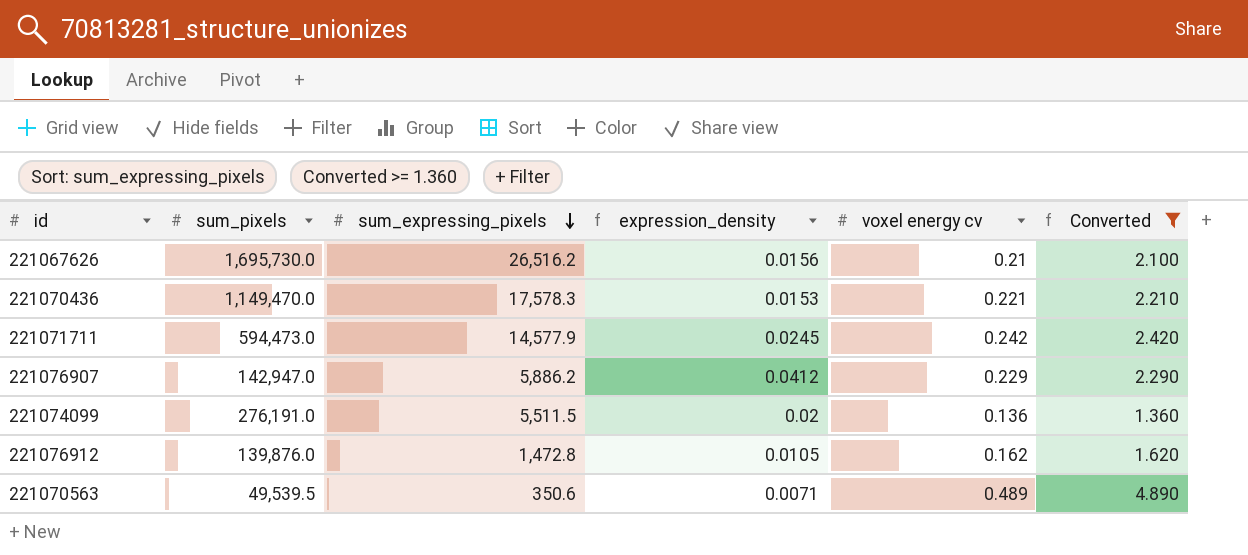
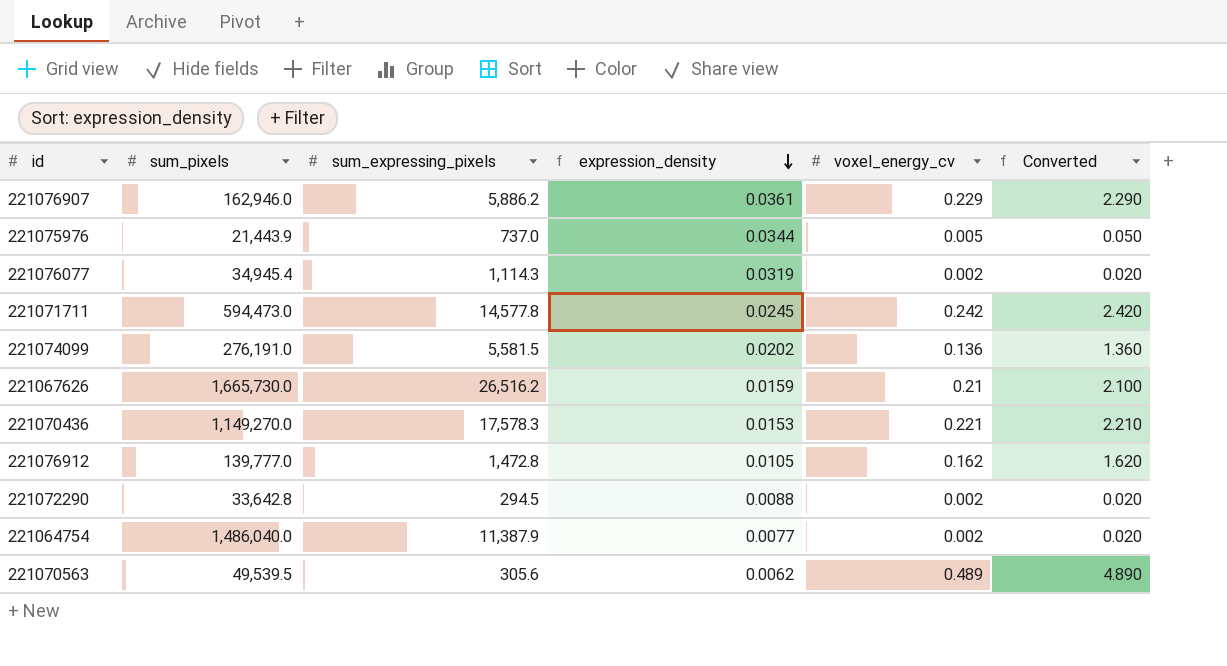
filter: Converted >= 1.360 -> none
row order: sum_expressing_pixels descending -> expression_density descending
column name: voxel energy cv -> voxel_energy_cv
221076907 | sum_pixels: 142,947.0 -> 162,946.0
221076907 | expression_density: 0.0412 -> 0.0361
221071711 | sum_expressing_pixels: 14,577.9 -> 14,577.8
221074099 | sum_expressing_pixels: 5,511.5 -> 5,581.5
221074099 | expression_density: 0.02 -> 0.0202
221067626 | sum_pixels: 1,695,730.0 -> 1,665,730.0
221067626 | expression_density: 0.0156 -> 0.0159
221070436 | sum_pixels: 1,149,470.0 -> 1,149,270.0
221076912 | sum_pixels: 139,876.0 -> 139,777.0
221070563 | sum_expressing_pixels: 350.6 -> 305.6
221070563 | expression_density: 0.0071 -> 0.0062

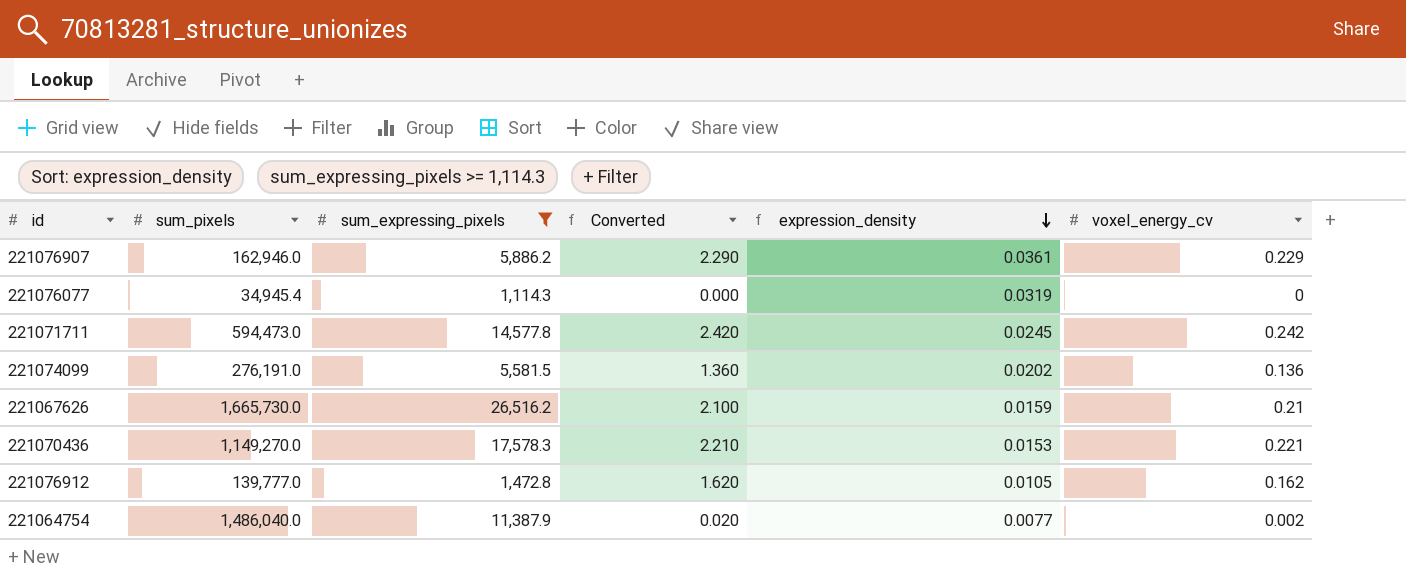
filter: none -> sum_expressing_pixels >= 1,114.3
column Converted | position: 6 -> 4
221076077 | Converted: 0.020 -> 0.000
221076077 | voxel_energy_cv: 0.002 -> 0

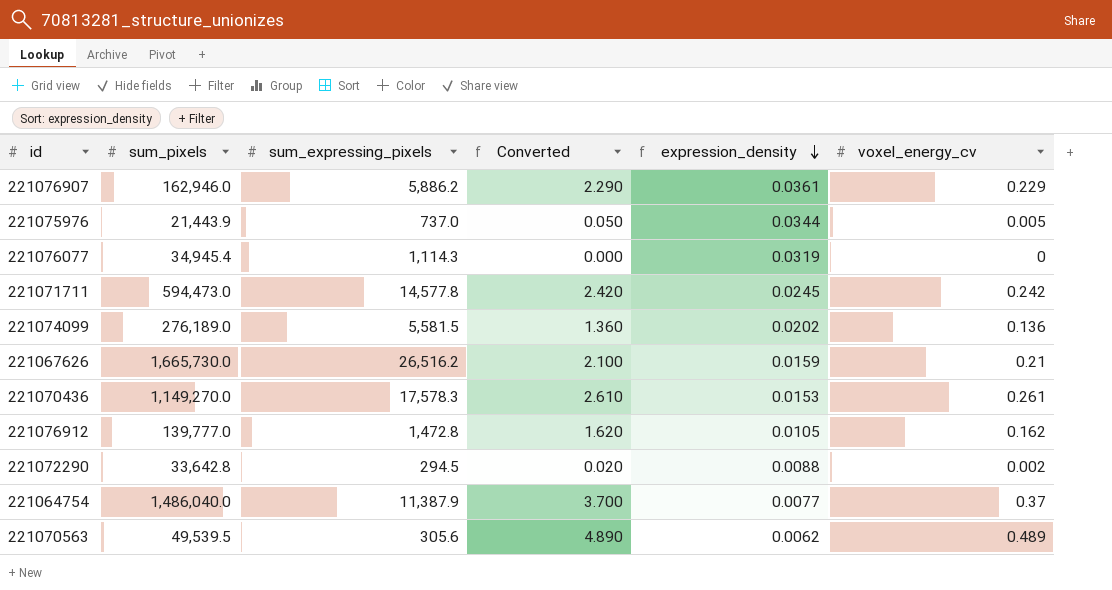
filter: sum_expressing_pixels >= 1,114.3 -> none
221074099 | sum_pixels: 276,191.0 -> 276,189.0
221070436 | Converted: 2.210 -> 2.610
221070436 | voxel_energy_cv: 0.221 -> 0.261
221064754 | Converted: 0.020 -> 3.700
221064754 | voxel_energy_cv: 0.002 -> 0.37

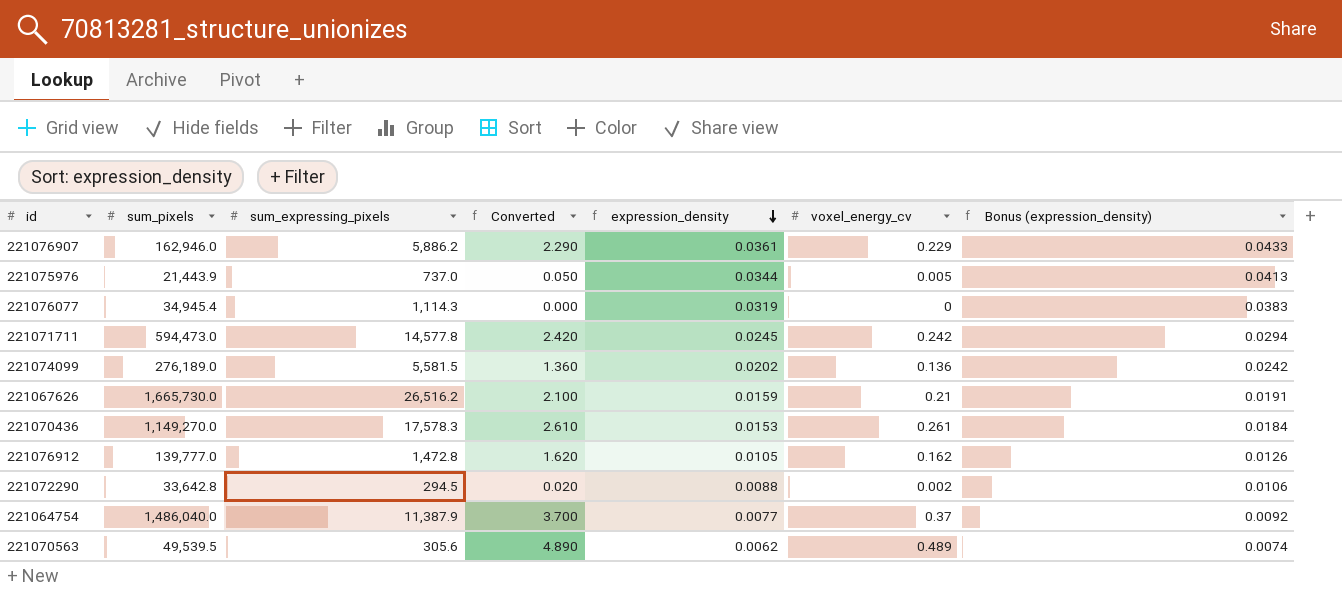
column Bonus (expression_density) | formula: none -> [expression_density] * 1.2

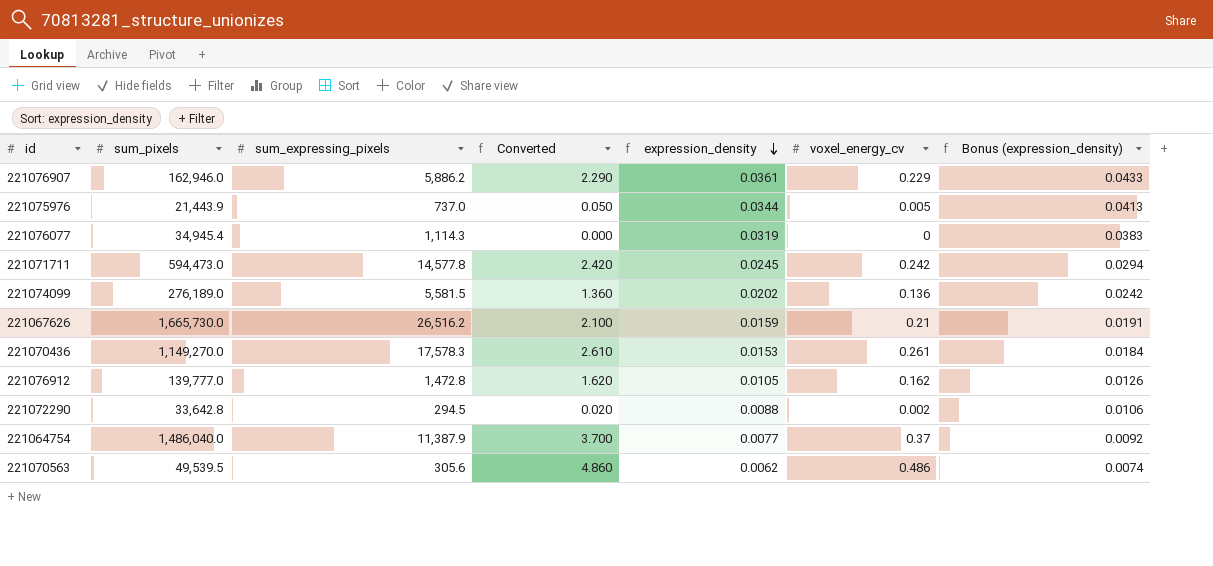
221070563 | Converted: 4.890 -> 4.860
221070563 | voxel_energy_cv: 0.489 -> 0.486

